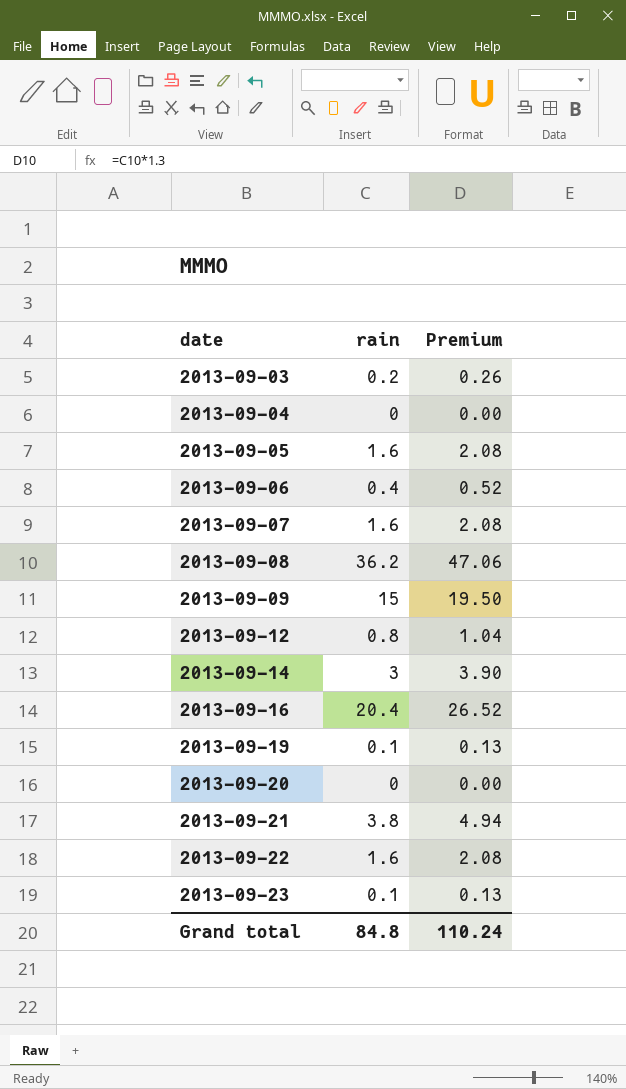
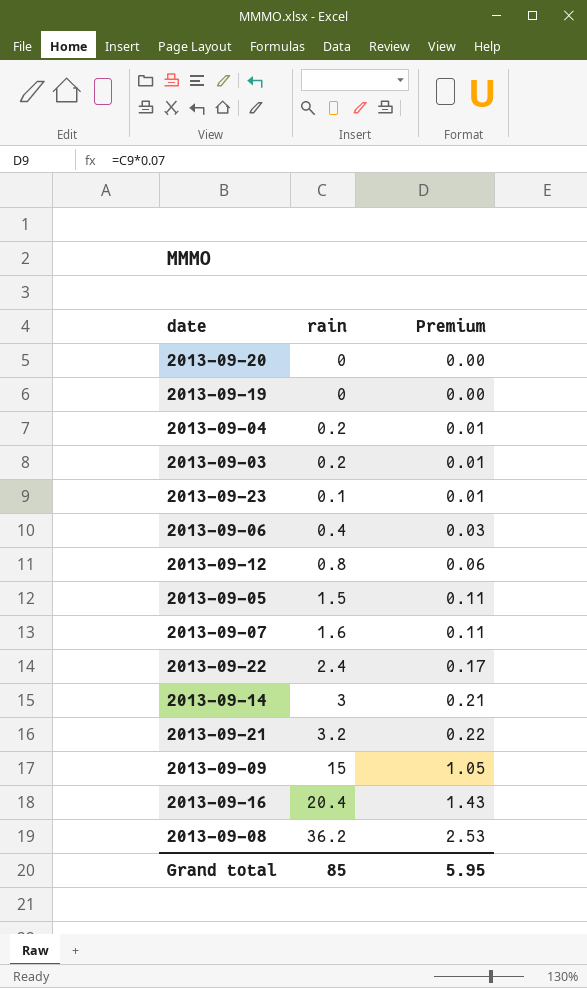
row order: date ascending -> Premium ascending
column Premium | formula: [rain] * 1.3 -> [rain] * 0.07
2013-09-19 | rain: 0.1 -> 0
2013-09-04 | rain: 0 -> 0.2
2013-09-05 | rain: 1.6 -> 1.5
2013-09-22 | rain: 1.6 -> 2.4
2013-09-21 | rain: 3.8 -> 3.2
Grand total | rain: 84.8 -> 85
Grand total | Premium: 110.24 -> 5.95

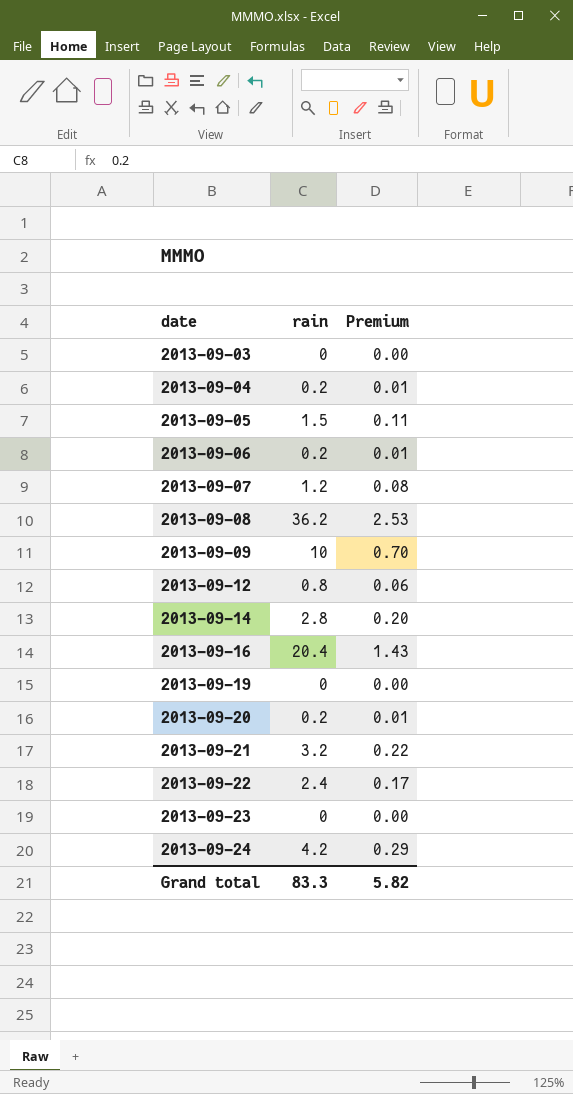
row order: Premium ascending -> date ascending
2013-09-03 | rain: 0.2 -> 0
2013-09-03 | Premium: 0.01 -> 0.00
2013-09-06 | rain: 0.4 -> 0.2
2013-09-06 | Premium: 0.03 -> 0.01
2013-09-07 | rain: 1.6 -> 1.2
2013-09-07 | Premium: 0.11 -> 0.08
2013-09-09 | rain: 15 -> 10
2013-09-09 | Premium: 1.05 -> 0.70
2013-09-14 | rain: 3 -> 2.8
2013-09-14 | Premium: 0.21 -> 0.20
2013-09-20 | rain: 0 -> 0.2
2013-09-20 | Premium: 0.00 -> 0.01
2013-09-23 | rain: 0.1 -> 0
2013-09-23 | Premium: 0.01 -> 0.00
row 2013-09-24: none -> 4.2 | 0.29
Grand total | rain: 85 -> 83.3
Grand total | Premium: 5.95 -> 5.82

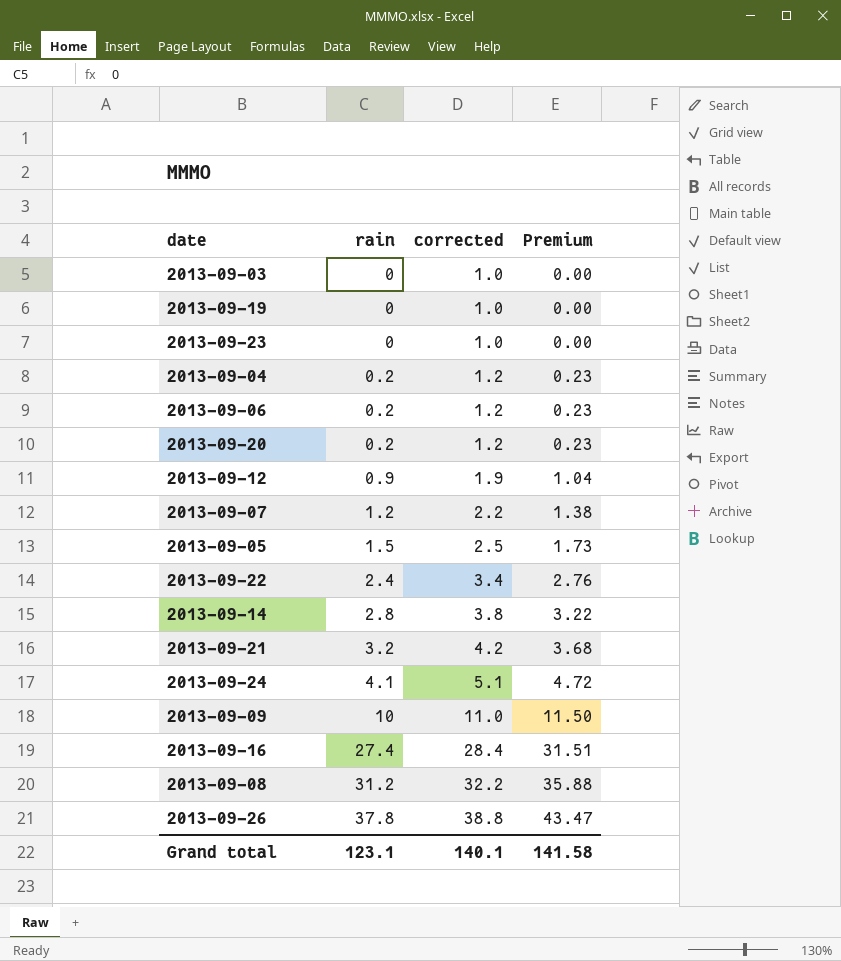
row order: date ascending -> rain ascending
column corrected | formula: none -> [rain] + 1
column Premium | formula: [rain] * 0.07 -> [rain] * 1.15
2013-09-12 | rain: 0.8 -> 0.9
2013-09-24 | rain: 4.2 -> 4.1
2013-09-16 | rain: 20.4 -> 27.4
2013-09-08 | rain: 36.2 -> 31.2
row 2013-09-26: none -> 37.8 | 38.8 | 43.47
Grand total | rain: 83.3 -> 123.1
Grand total | Premium: 5.82 -> 141.58

